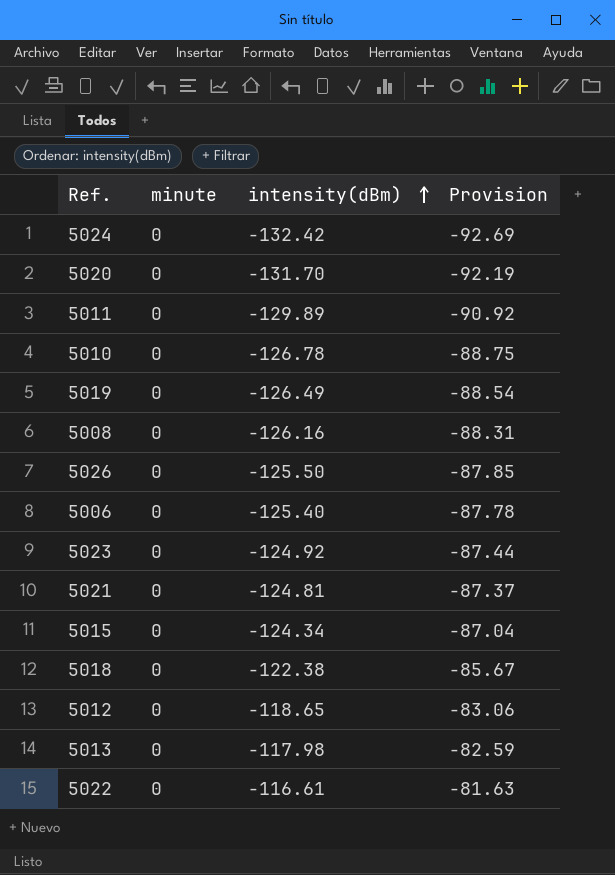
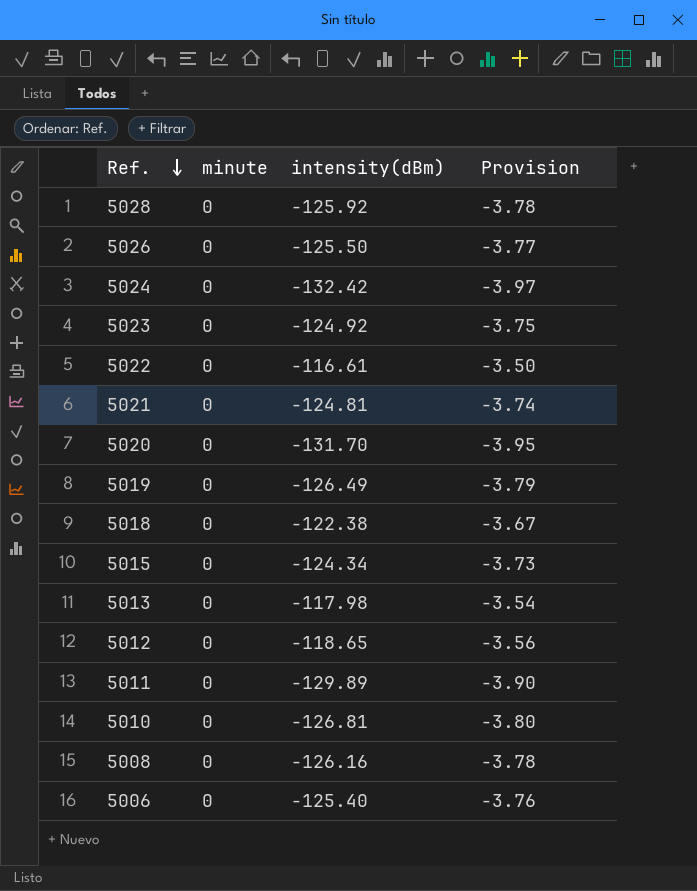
row order: intensity(dBm) ascending -> Ref. descending
column Provision | formula: [intensity(dBm)] * 0.7 -> [intensity(dBm)] * 0.03
row 5028: none -> 0 | -125.92 | -3.78
5010 | intensity(dBm): -126.78 -> -126.81

